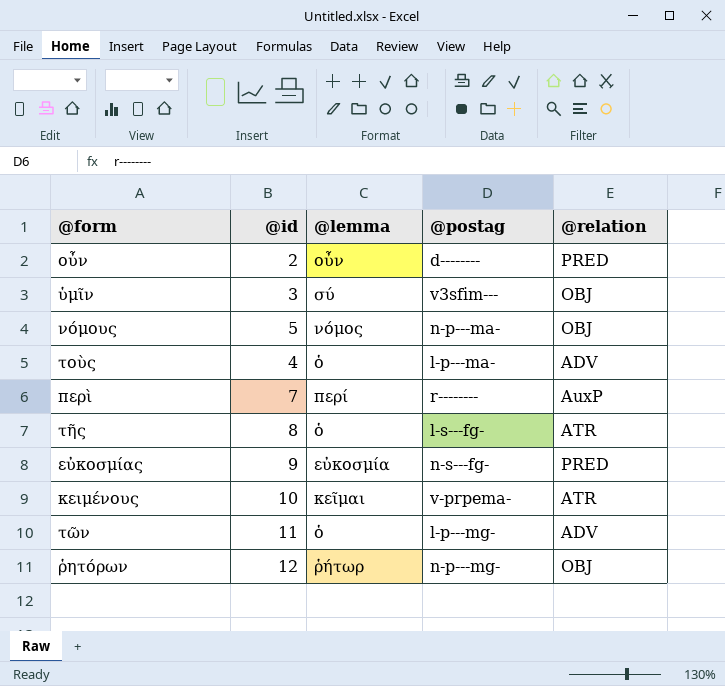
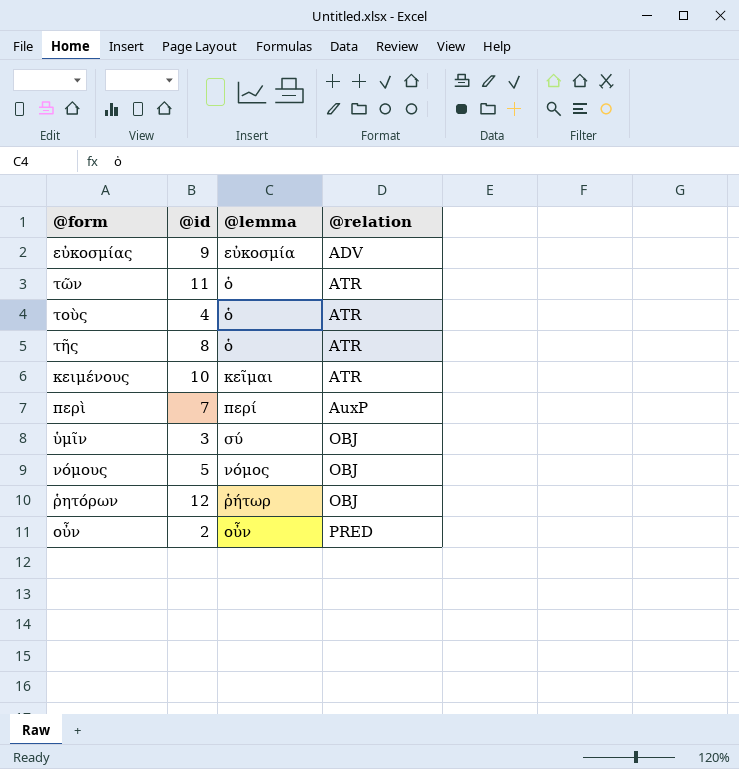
row order: none -> @relation ascending
column @postag | position: 4 -> none
εὐκοσμίας | @relation: PRED -> ADV
τῶν | @relation: ADV -> ATR
τοὺς | @relation: ADV -> ATR

